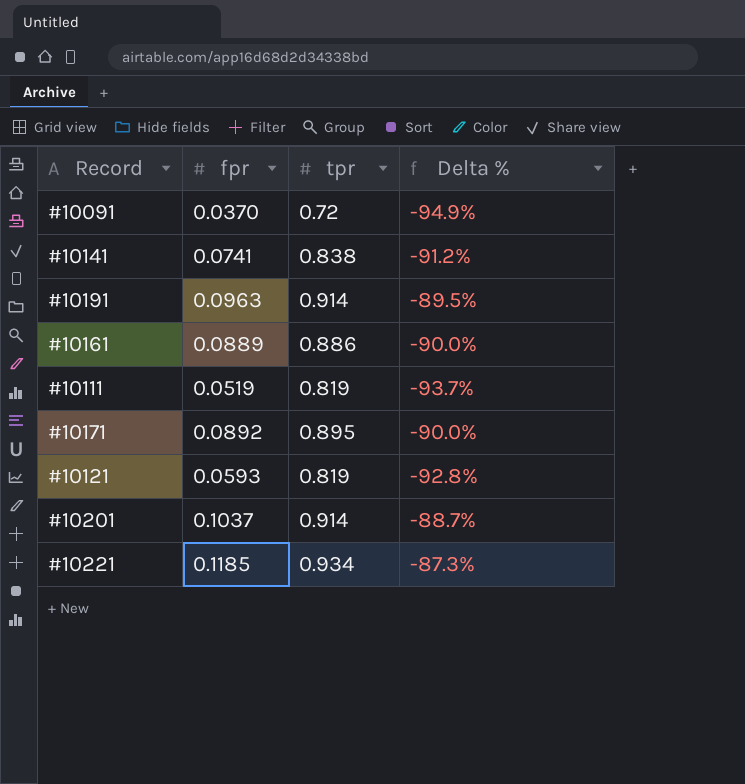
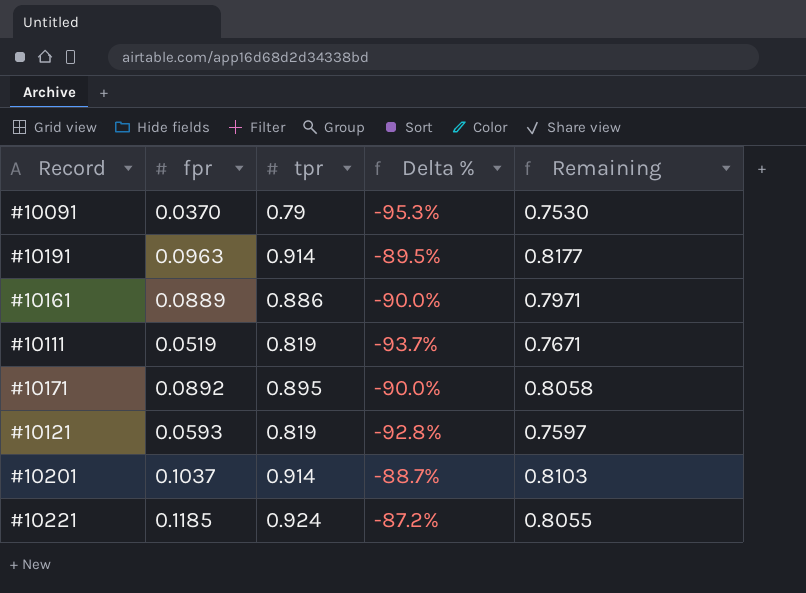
column Remaining | formula: none -> [tpr] - [fpr]
row #10141: 0.0741 | 0.838 | -91.2% -> none
#10091 | tpr: 0.72 -> 0.79
#10091 | Delta %: -94.9% -> -95.3%
#10221 | tpr: 0.934 -> 0.924
#10221 | Delta %: -87.3% -> -87.2%

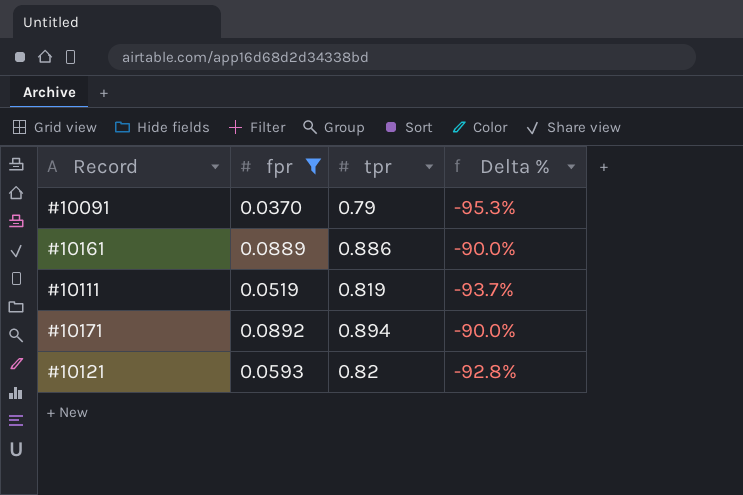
filter: none -> fpr <= 0.0892
column Remaining | formula: [tpr] - [fpr] -> none
#10171 | tpr: 0.895 -> 0.894
#10121 | tpr: 0.819 -> 0.82

